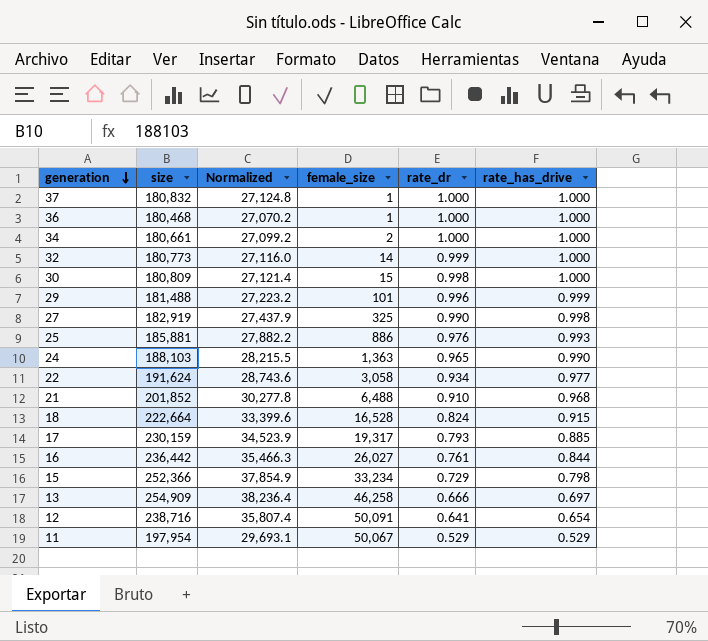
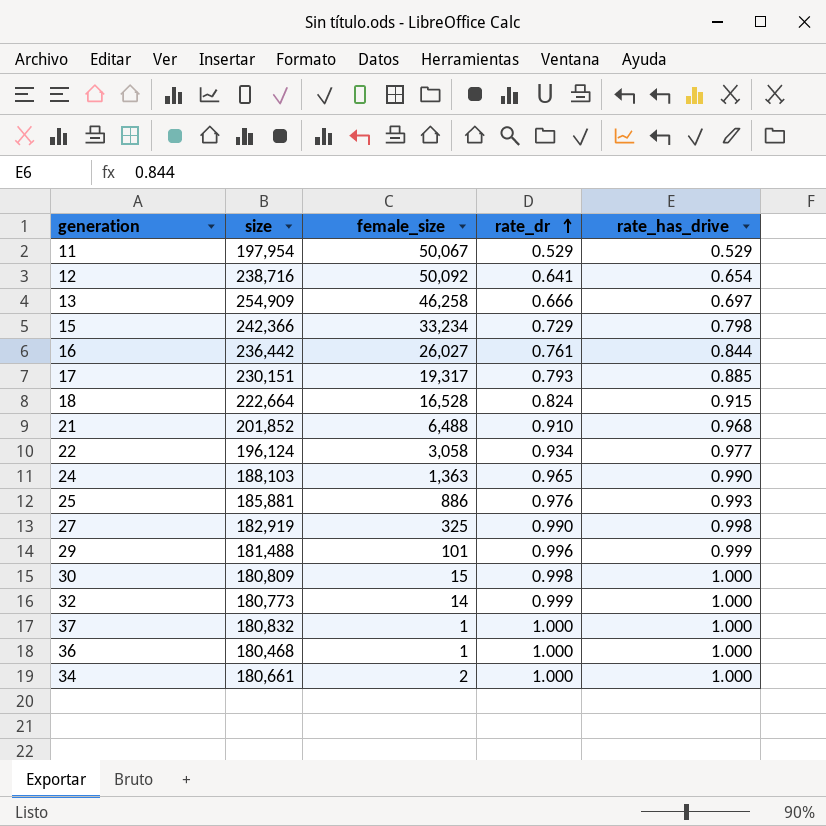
row order: generation descending -> rate_dr ascending
column Normalized | formula: [size] * 0.15 -> none
12 | female_size: 50,091 -> 50,092
15 | size: 252,366 -> 242,366
17 | size: 230,159 -> 230,151
22 | size: 191,624 -> 196,124

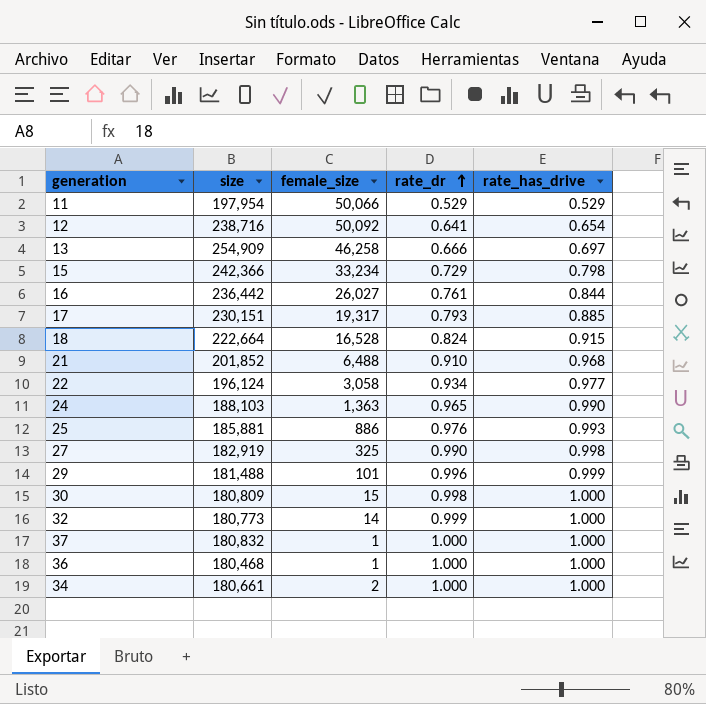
11 | female_size: 50,067 -> 50,066

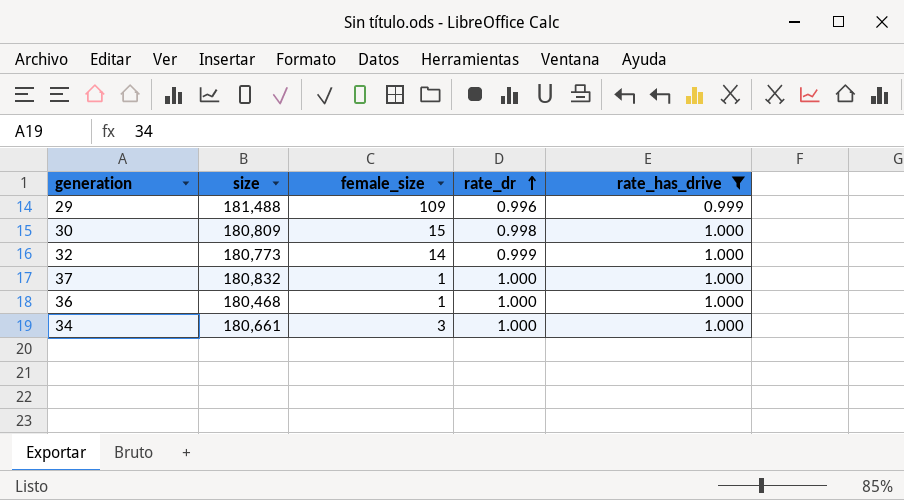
filter: none -> rate_has_drive >= 0.999
29 | female_size: 101 -> 109
34 | female_size: 2 -> 3

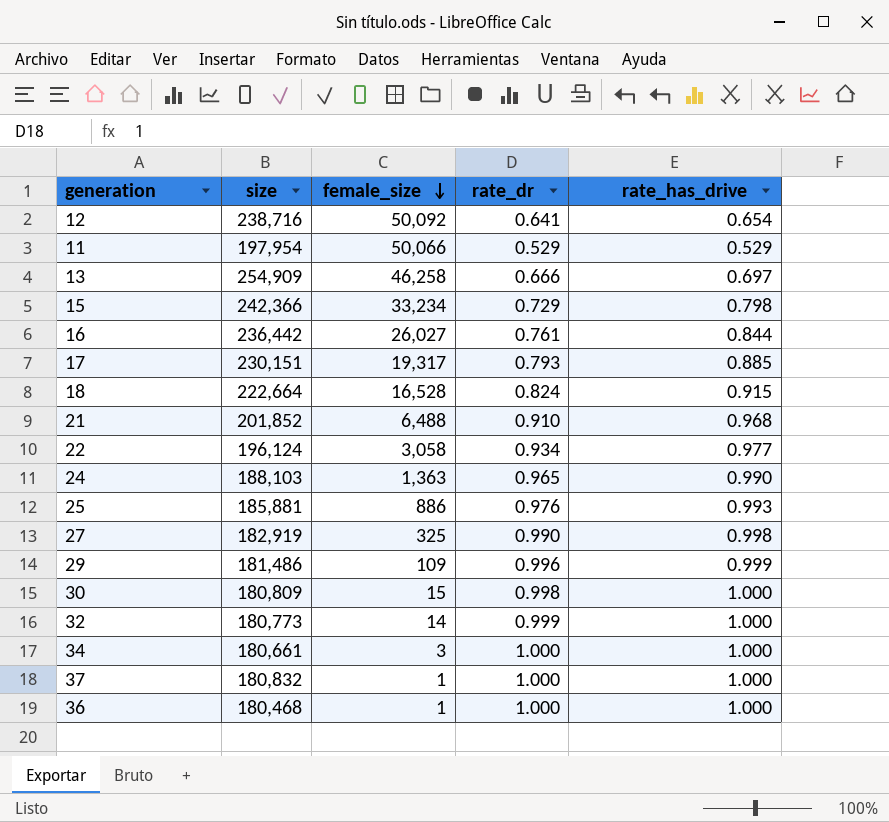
filter: rate_has_drive >= 0.999 -> none
row order: rate_dr ascending -> female_size descending
29 | size: 181,488 -> 181,486

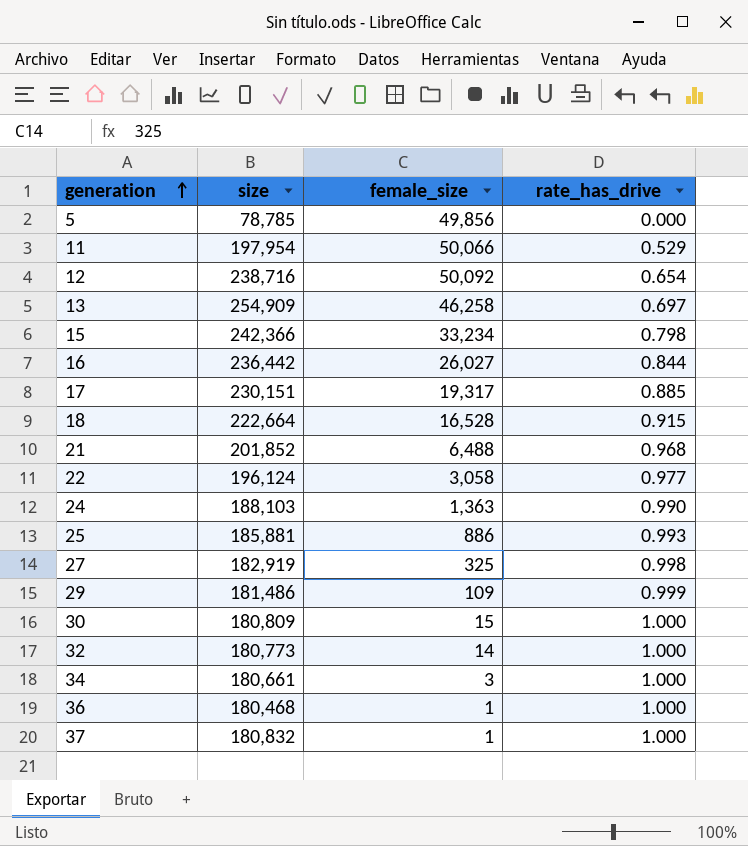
row order: female_size descending -> generation ascending
column rate_dr | position: 4 -> none
row 5: none -> 78,785 | 49,856 | 0.000

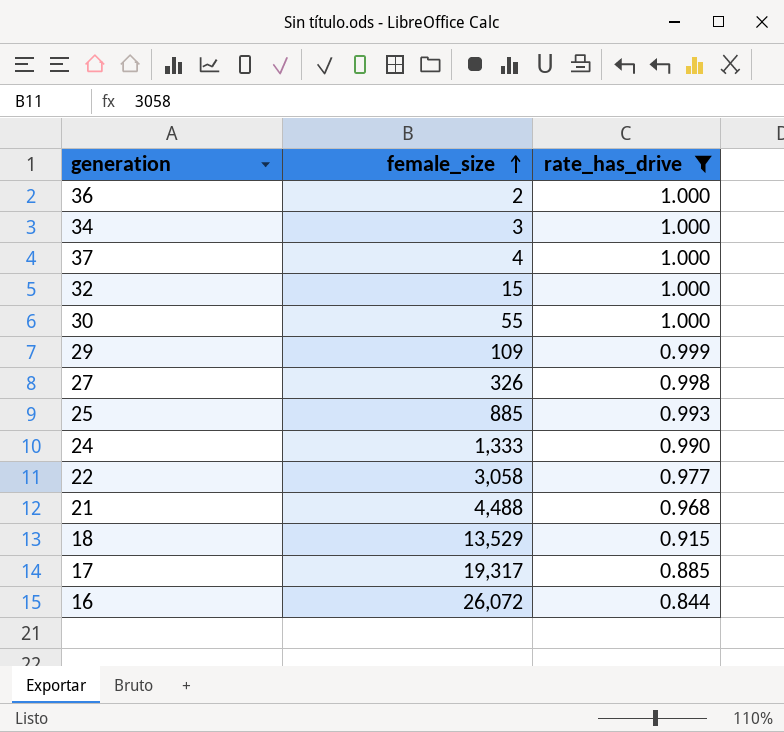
filter: none -> rate_has_drive >= 0.844
row order: generation ascending -> female_size ascending
column size | position: 2 -> none
36 | female_size: 1 -> 2
37 | female_size: 1 -> 4
32 | female_size: 14 -> 15
30 | female_size: 15 -> 55
27 | female_size: 325 -> 326
25 | female_size: 886 -> 885
24 | female_size: 1,363 -> 1,333
21 | female_size: 6,488 -> 4,488
18 | female_size: 16,528 -> 13,529
16 | female_size: 26,027 -> 26,072

